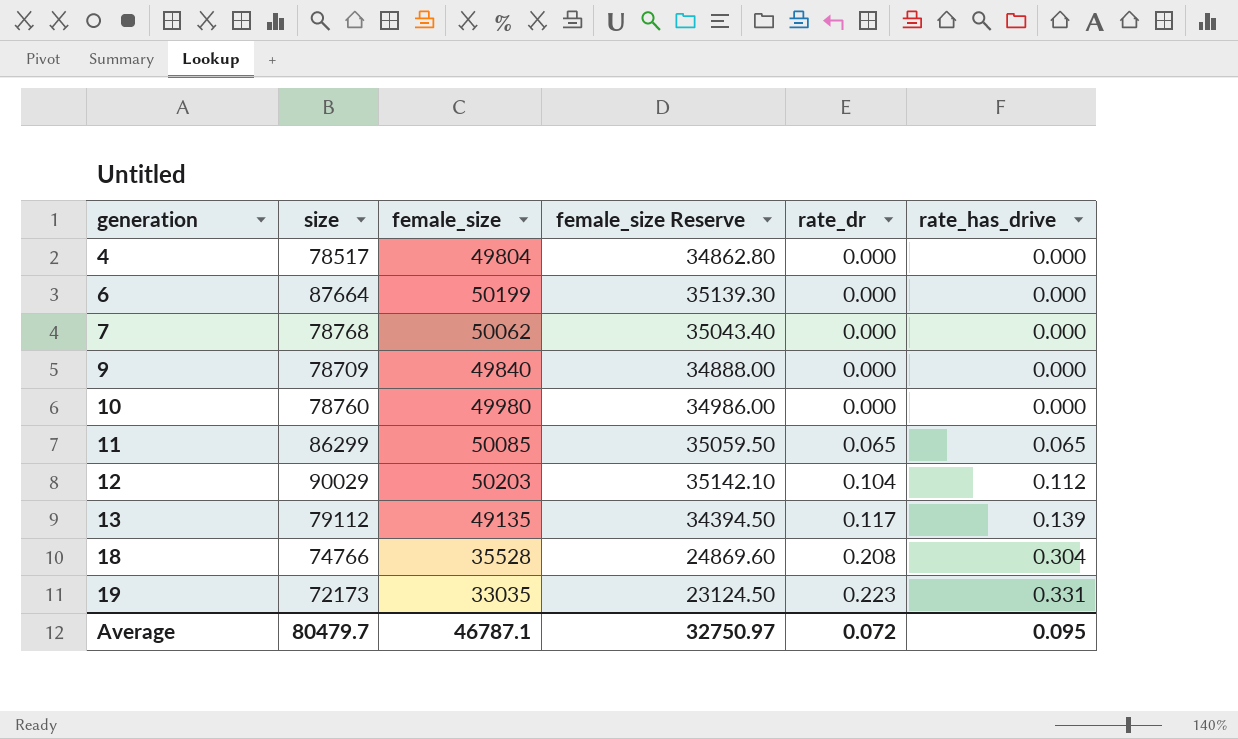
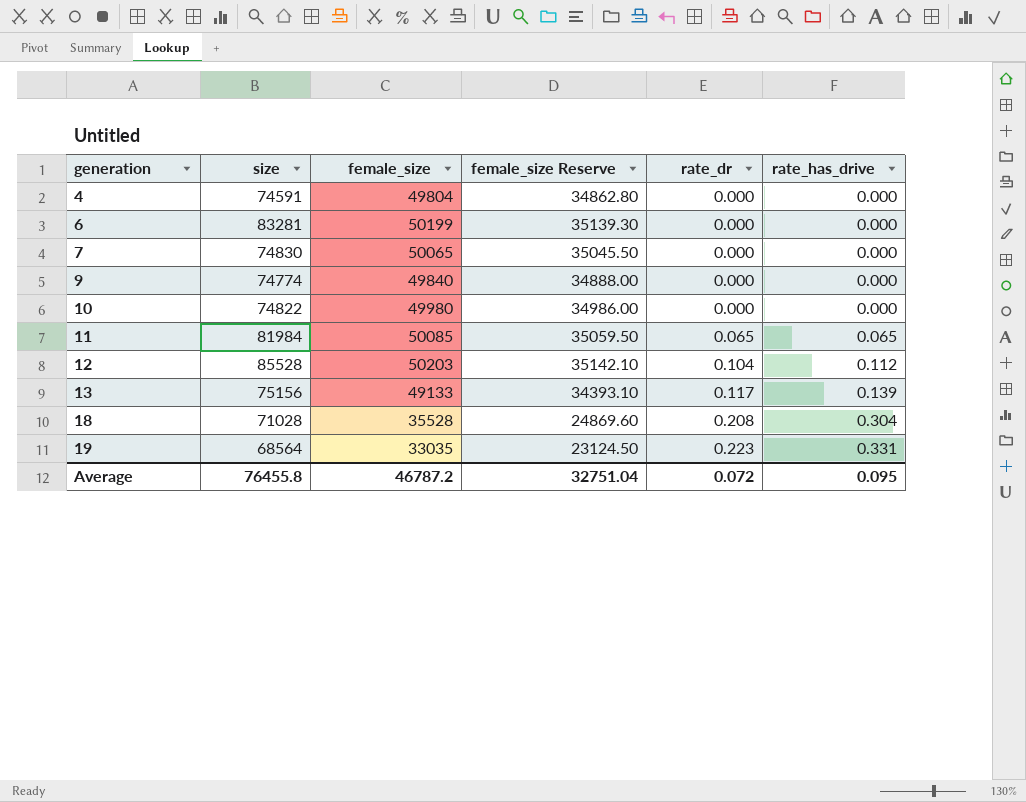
4 | size: 78517 -> 74591
6 | size: 87664 -> 83281
7 | size: 78768 -> 74830
7 | female_size: 50062 -> 50065
7 | female_size Reserve: 35043.40 -> 35045.50
9 | size: 78709 -> 74774
10 | size: 78760 -> 74822
11 | size: 86299 -> 81984
12 | size: 90029 -> 85528
13 | size: 79112 -> 75156
13 | female_size: 49135 -> 49133
13 | female_size Reserve: 34394.50 -> 34393.10
18 | size: 74766 -> 71028
19 | size: 72173 -> 68564
Average | size: 80479.7 -> 76455.8
Average | female_size: 46787.1 -> 46787.2
Average | female_size Reserve: 32750.97 -> 32751.04

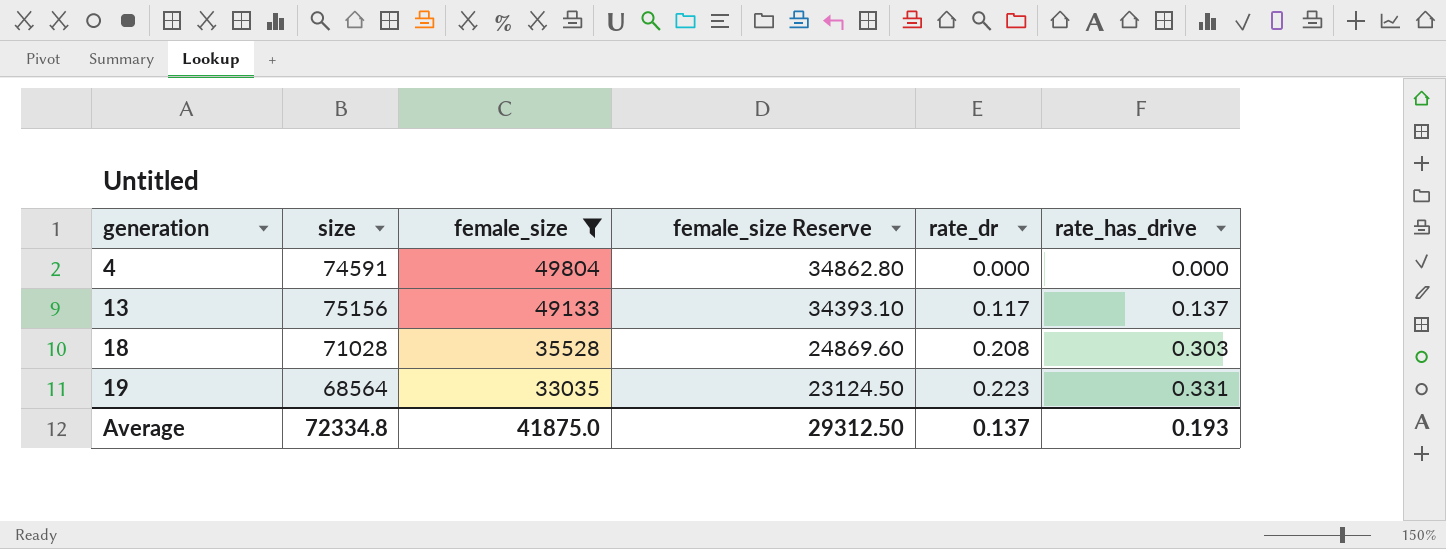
filter: none -> female_size <= 49804
13 | rate_has_drive: 0.139 -> 0.137
18 | rate_has_drive: 0.304 -> 0.303
Average | size: 76455.8 -> 72334.8
Average | female_size: 46787.2 -> 41875.0
Average | female_size Reserve: 32751.04 -> 29312.50
Average | rate_dr: 0.072 -> 0.137
Average | rate_has_drive: 0.095 -> 0.193

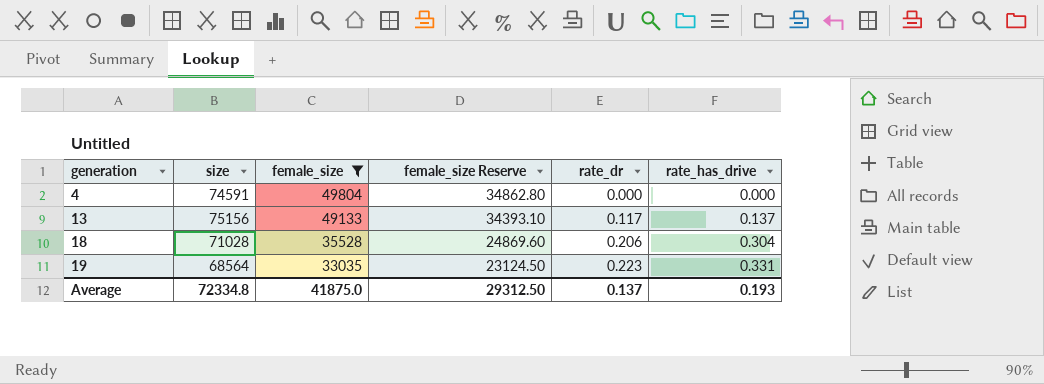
18 | rate_dr: 0.208 -> 0.206
18 | rate_has_drive: 0.303 -> 0.304

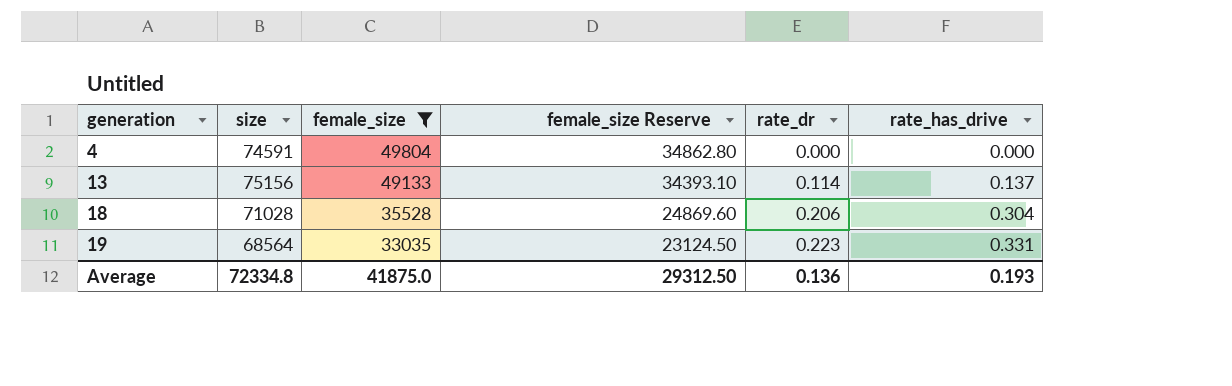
13 | rate_dr: 0.117 -> 0.114
Average | rate_dr: 0.137 -> 0.136

